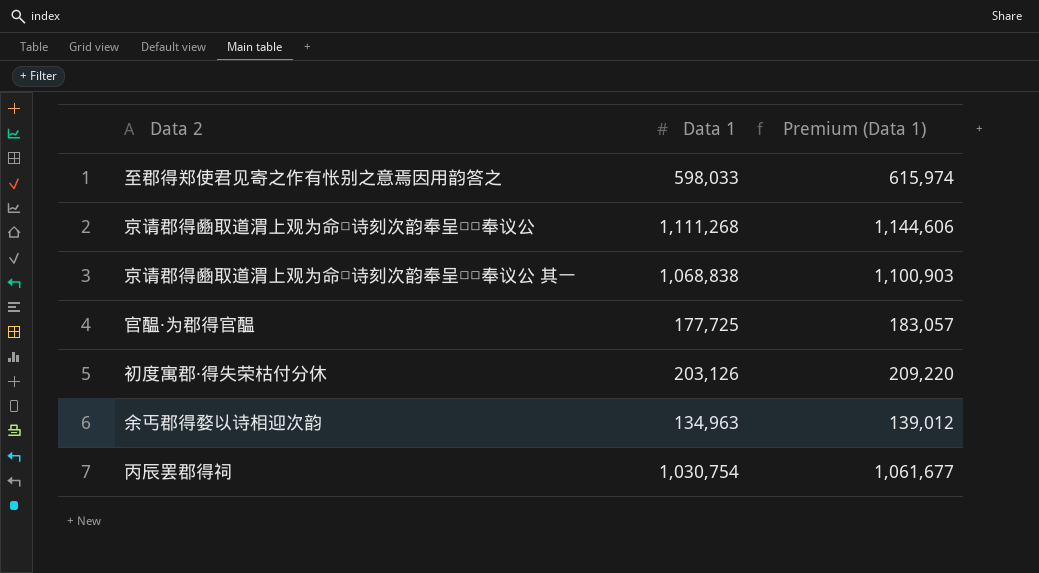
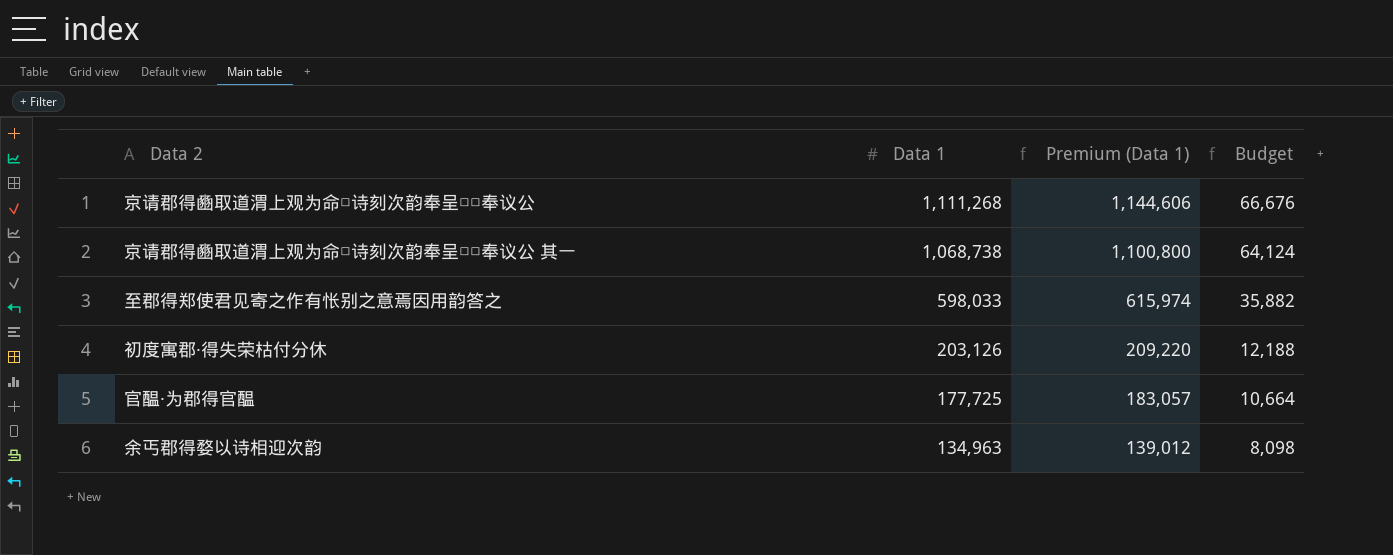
row order: none -> Data 1 descending
column Budget | formula: none -> [Data 1] * 0.06
row 丙辰罢郡得祠: 1,030,754 | 1,061,677 -> none
京请郡得豳取道渭上观为命□诗刻次韵奉呈□□奉议公 其一 | Data 1: 1,068,838 -> 1,068,738
京请郡得豳取道渭上观为命□诗刻次韵奉呈□□奉议公 其一 | Premium (Data 1): 1,100,903 -> 1,100,800

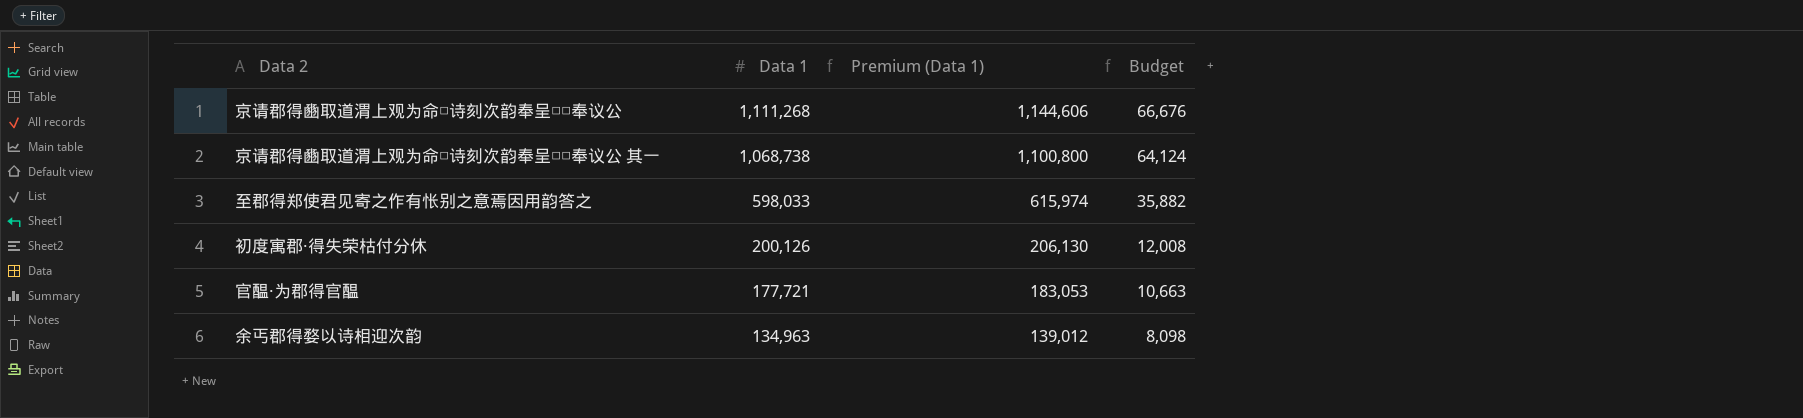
初度寓郡·得失荣枯付分休 | Data 1: 203,126 -> 200,126
初度寓郡·得失荣枯付分休 | Premium (Data 1): 209,220 -> 206,130
初度寓郡·得失荣枯付分休 | Budget: 12,188 -> 12,008
官醖·为郡得官醖 | Data 1: 177,725 -> 177,721
官醖·为郡得官醖 | Premium (Data 1): 183,057 -> 183,053
官醖·为郡得官醖 | Budget: 10,664 -> 10,663

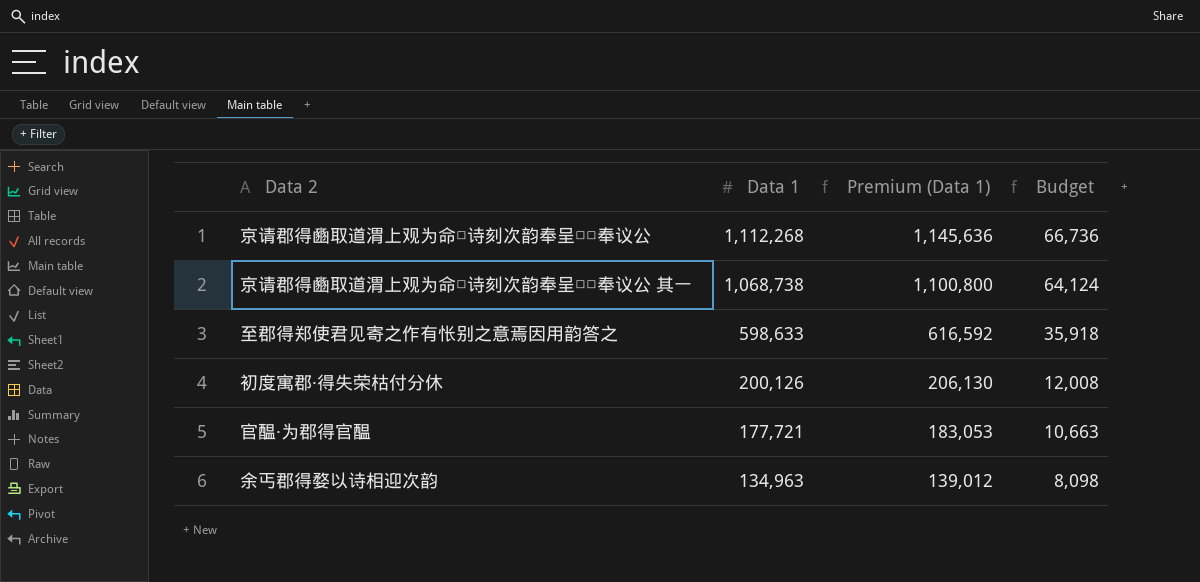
京请郡得豳取道渭上观为命□诗刻次韵奉呈□□奉议公 | Data 1: 1,111,268 -> 1,112,268
京请郡得豳取道渭上观为命□诗刻次韵奉呈□□奉议公 | Premium (Data 1): 1,144,606 -> 1,145,636
京请郡得豳取道渭上观为命□诗刻次韵奉呈□□奉议公 | Budget: 66,676 -> 66,736
至郡得郑使君见寄之作有怅别之意焉因用韵答之 | Data 1: 598,033 -> 598,633
至郡得郑使君见寄之作有怅别之意焉因用韵答之 | Premium (Data 1): 615,974 -> 616,592
至郡得郑使君见寄之作有怅别之意焉因用韵答之 | Budget: 35,882 -> 35,918

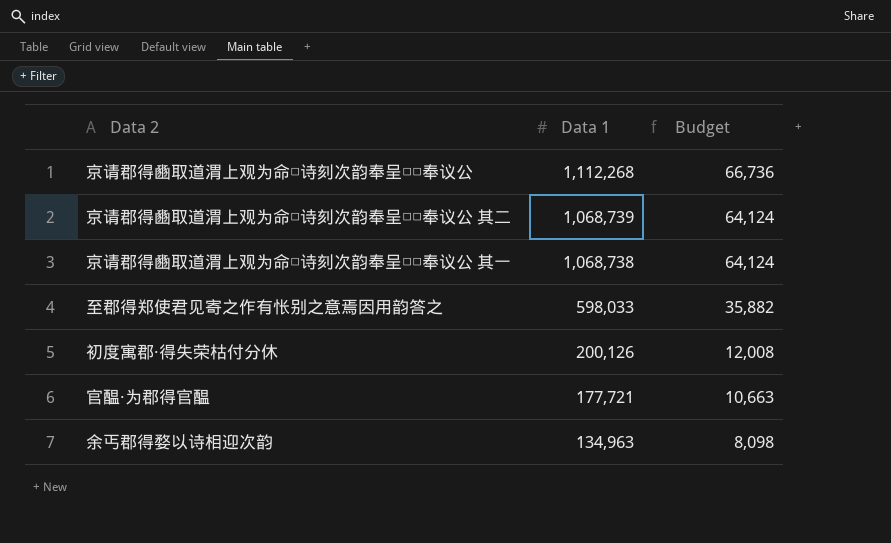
column Premium (Data 1) | formula: [Data 1] * 1.03 -> none
row 京请郡得豳取道渭上观为命□诗刻次韵奉呈□□奉议公 其二: none -> 1,068,739 | 64,124
至郡得郑使君见寄之作有怅别之意焉因用韵答之 | Data 1: 598,633 -> 598,033
至郡得郑使君见寄之作有怅别之意焉因用韵答之 | Budget: 35,918 -> 35,882

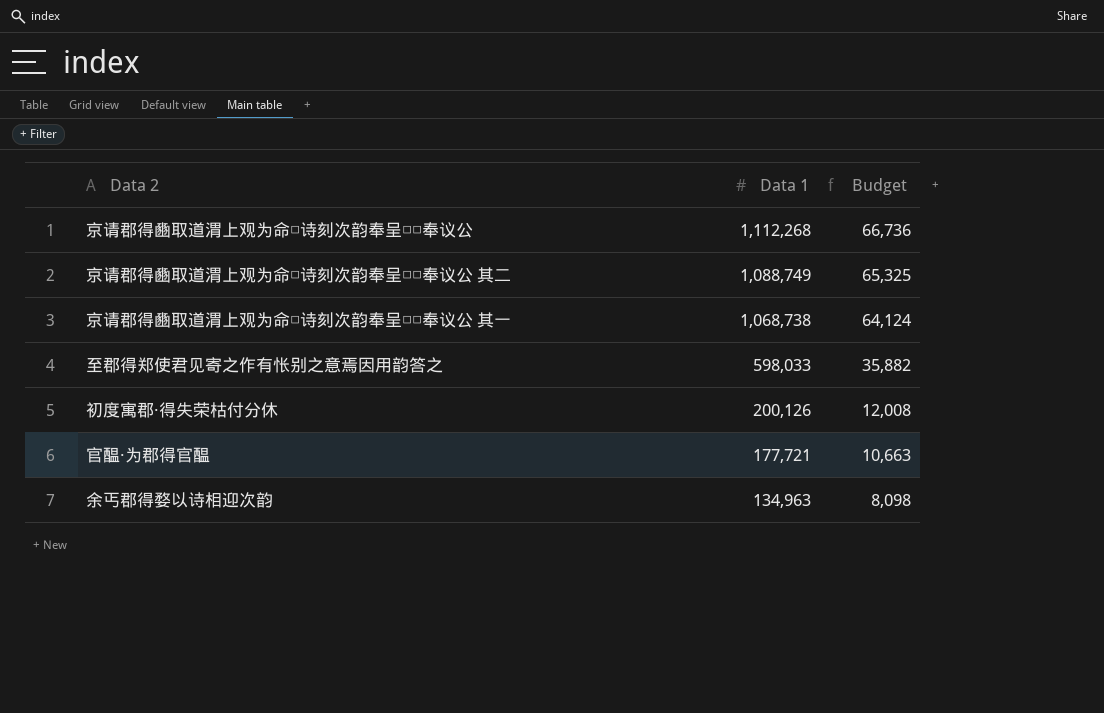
京请郡得豳取道渭上观为命□诗刻次韵奉呈□□奉议公 其二 | Data 1: 1,068,739 -> 1,088,749
京请郡得豳取道渭上观为命□诗刻次韵奉呈□□奉议公 其二 | Budget: 64,124 -> 65,325

